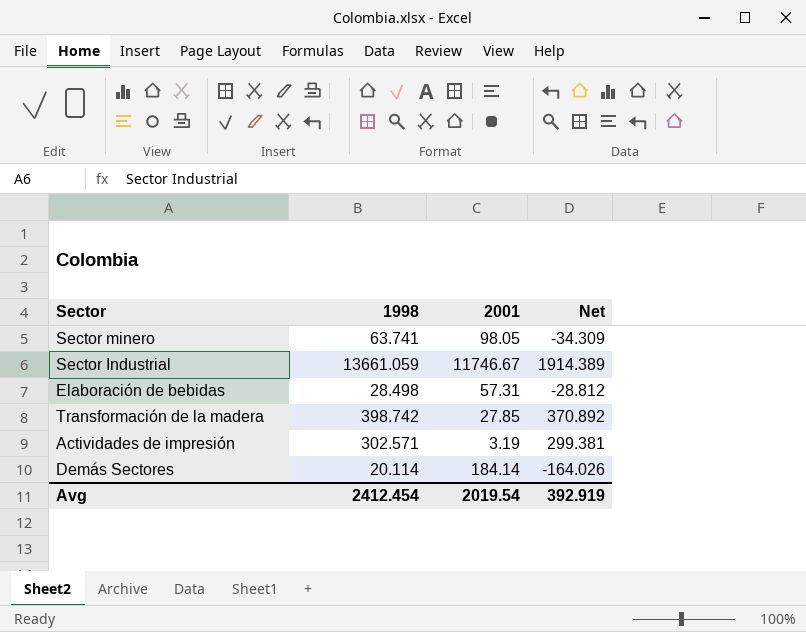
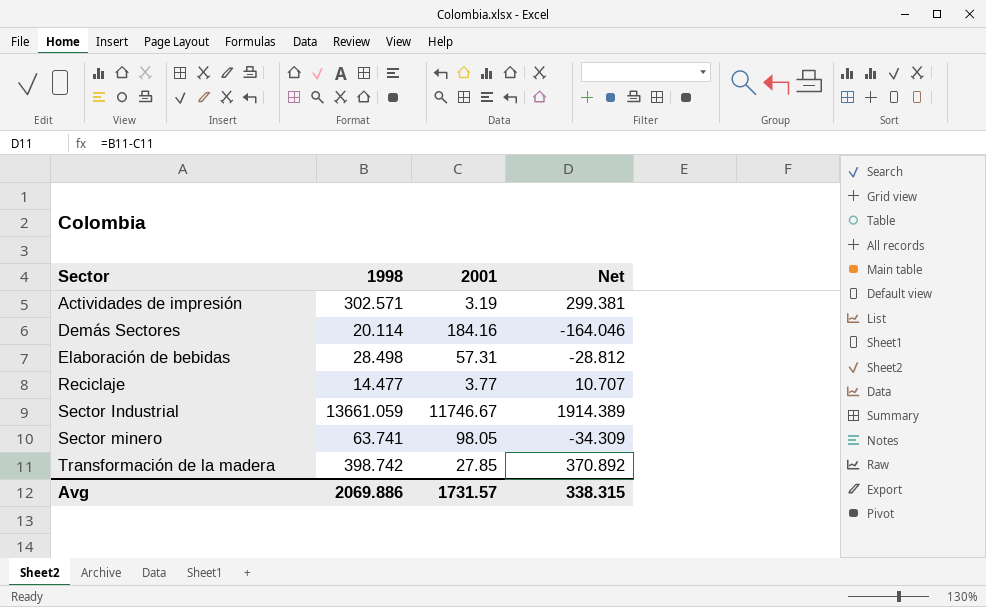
row order: none -> Sector ascending
Demás Sectores | 2001: 184.14 -> 184.16
Demás Sectores | Net: -164.026 -> -164.046
row Reciclaje: none -> 14.477 | 3.77 | 10.707
Avg | 1998: 2412.454 -> 2069.886
Avg | 2001: 2019.54 -> 1731.57
Avg | Net: 392.919 -> 338.315

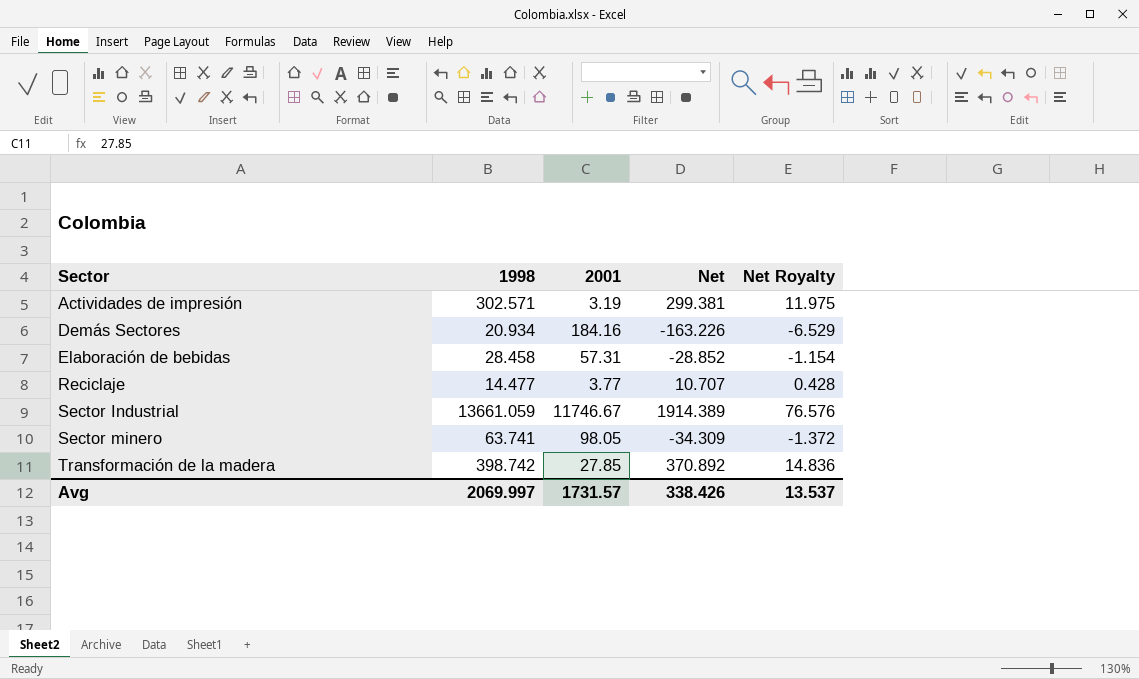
column Net Royalty | formula: none -> [Net] * 0.04
Demás Sectores | 1998: 20.114 -> 20.934
Demás Sectores | Net: -164.046 -> -163.226
Elaboración de bebidas | 1998: 28.498 -> 28.458
Elaboración de bebidas | Net: -28.812 -> -28.852
Avg | 1998: 2069.886 -> 2069.997
Avg | Net: 338.315 -> 338.426

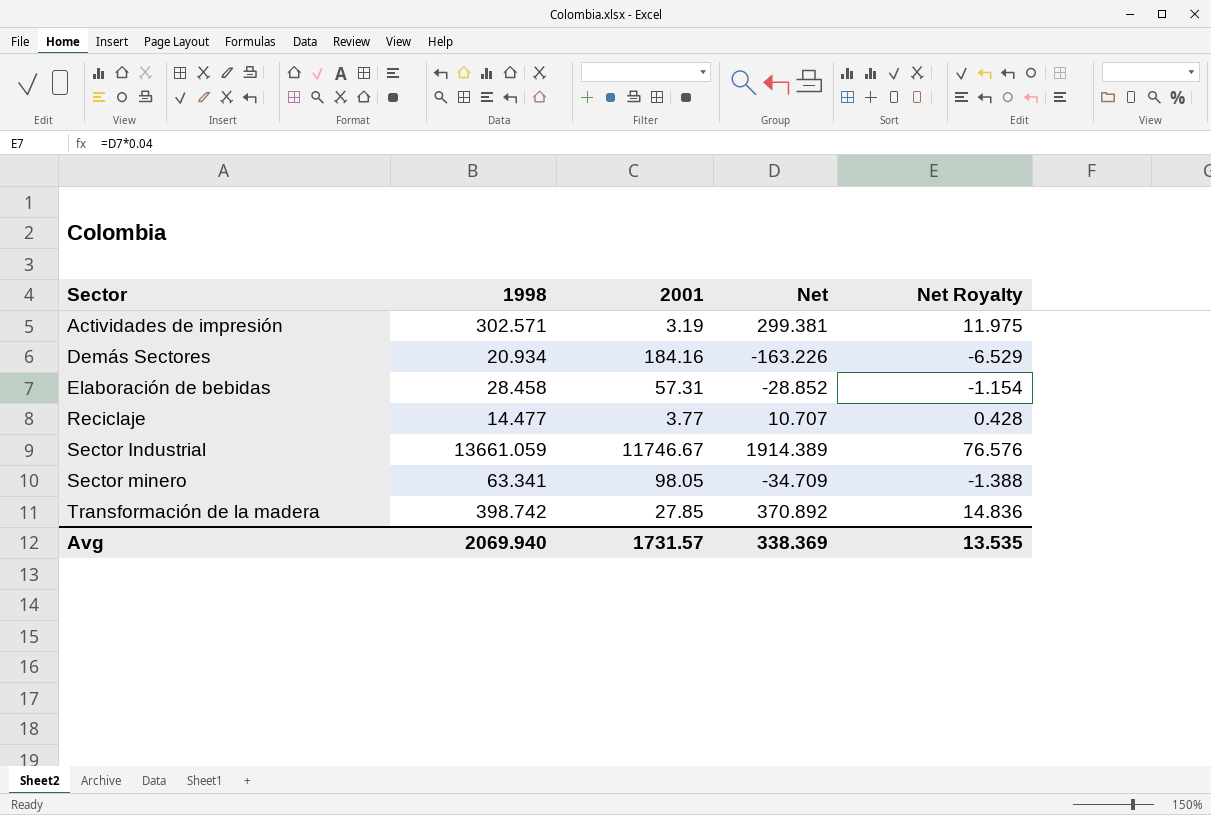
Sector minero | 1998: 63.741 -> 63.341
Sector minero | Net: -34.309 -> -34.709
Sector minero | Net Royalty: -1.372 -> -1.388
Avg | 1998: 2069.997 -> 2069.940
Avg | Net: 338.426 -> 338.369
Avg | Net Royalty: 13.537 -> 13.535

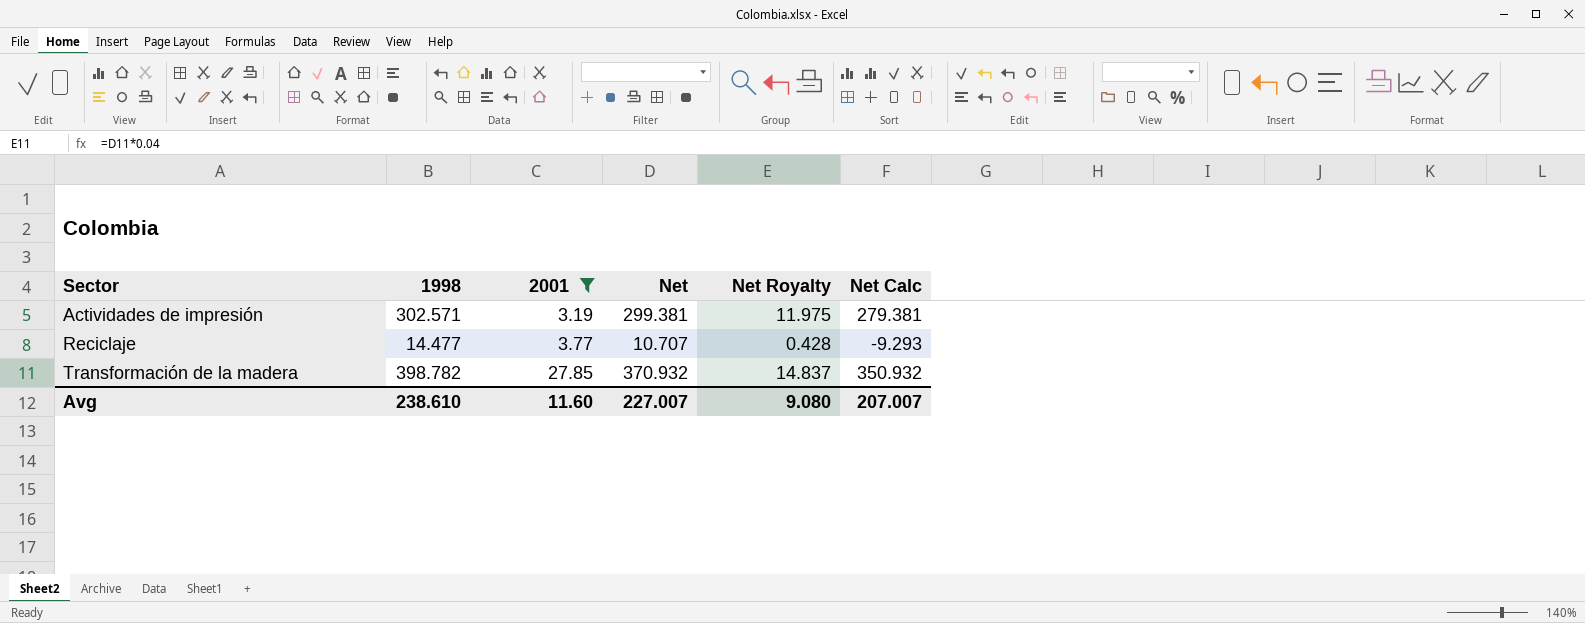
filter: none -> 2001 <= 27.85
column Net Calc | formula: none -> [Net] - 20
Transformación de la madera | 1998: 398.742 -> 398.782
Transformación de la madera | Net: 370.892 -> 370.932
Transformación de la madera | Net Royalty: 14.836 -> 14.837
Avg | 1998: 2069.940 -> 238.610
Avg | 2001: 1731.57 -> 11.60
Avg | Net: 338.369 -> 227.007
Avg | Net Royalty: 13.535 -> 9.080

